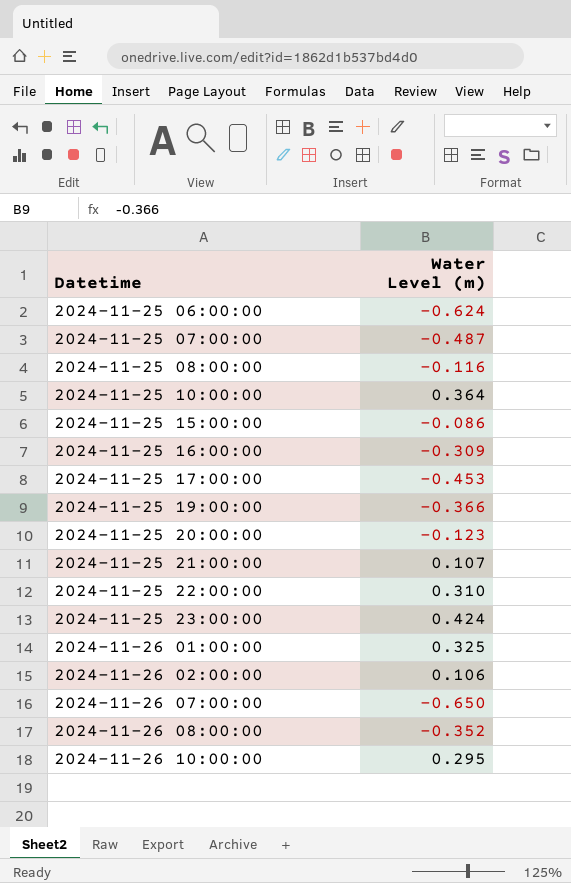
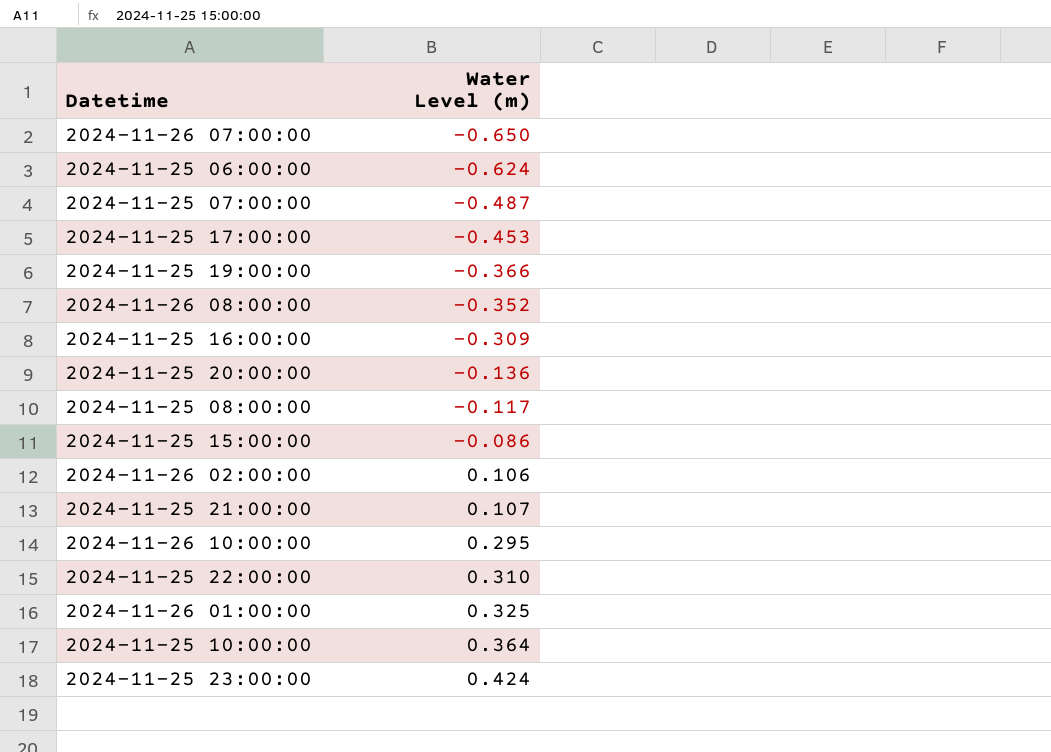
row order: Datetime ascending -> Water Level (m) ascending
2024-11-25 20:00:00 | Water Level (m): -0.123 -> -0.136
2024-11-25 08:00:00 | Water Level (m): -0.116 -> -0.117

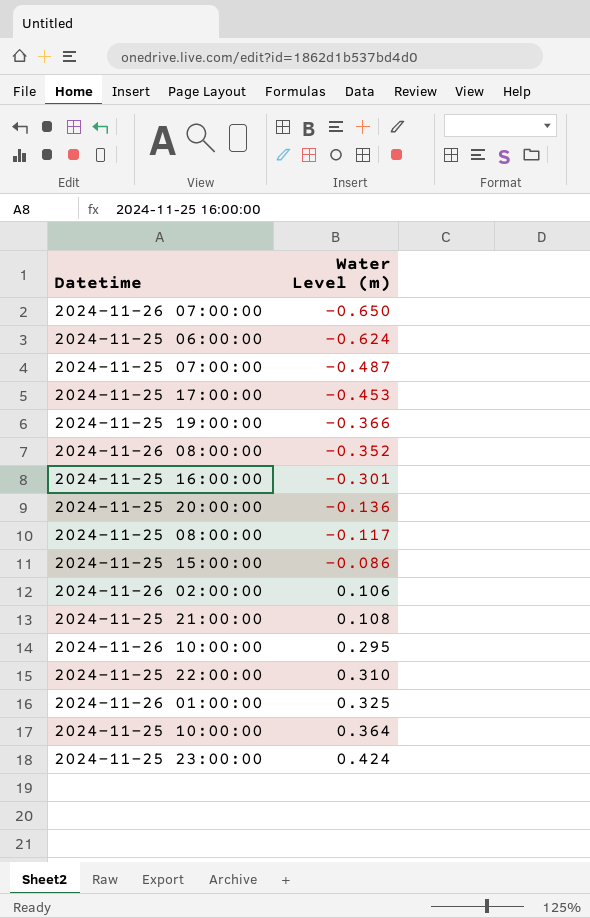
2024-11-25 16:00:00 | Water Level (m): -0.309 -> -0.301
2024-11-25 21:00:00 | Water Level (m): 0.107 -> 0.108

